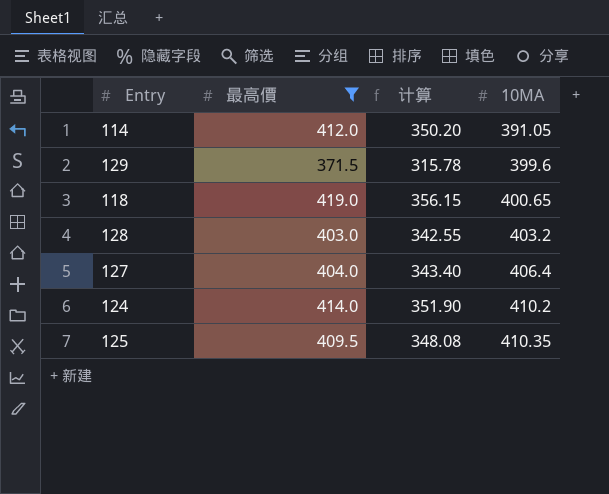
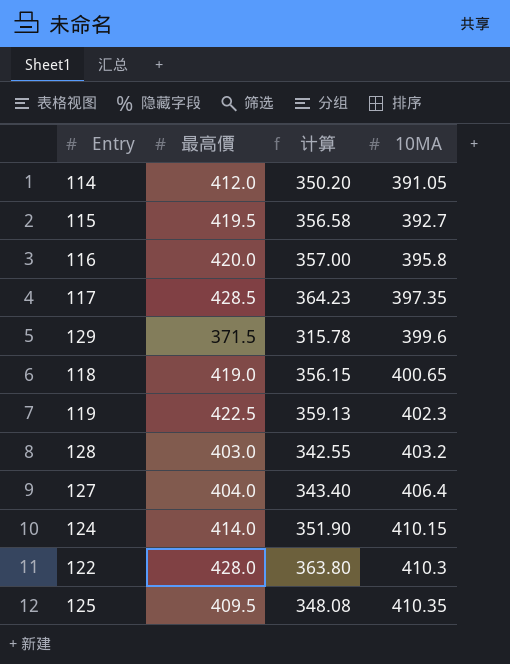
filter: 最高價 <= 419.0 -> none
124 | 10MA: 410.2 -> 410.15

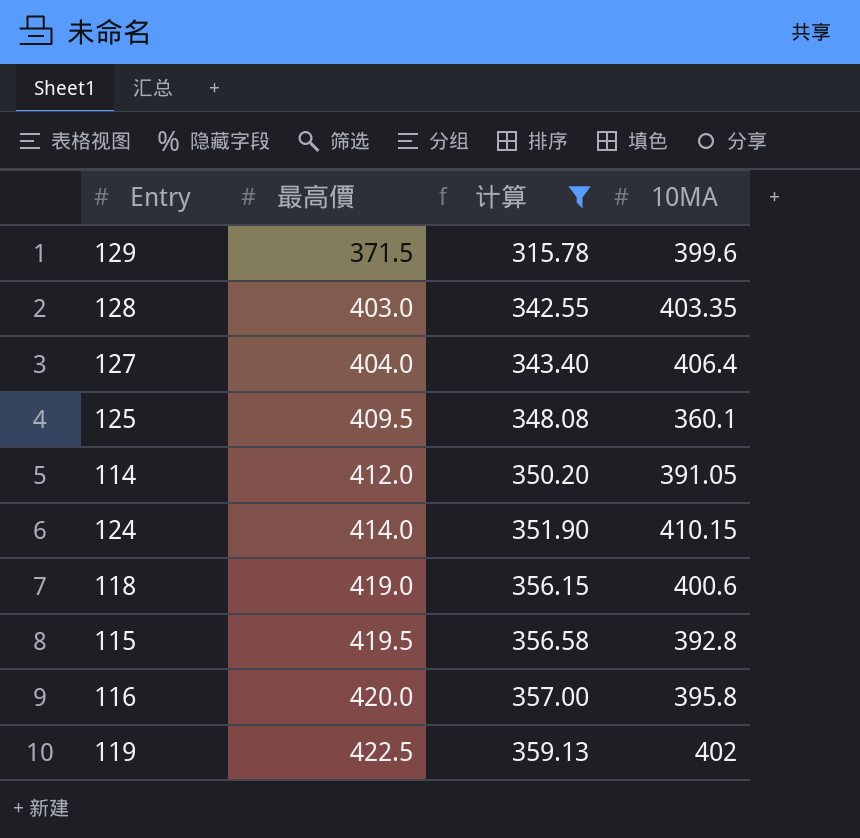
filter: none -> 计算 <= 359.13
row order: 10MA ascending -> 最高價 ascending
128 | 10MA: 403.2 -> 403.35
125 | 10MA: 410.35 -> 360.1
118 | 10MA: 400.65 -> 400.6
115 | 10MA: 392.7 -> 392.8
119 | 10MA: 402.3 -> 402

